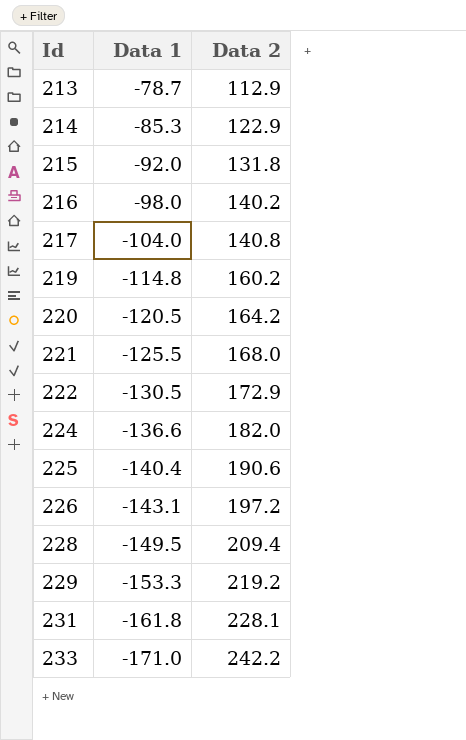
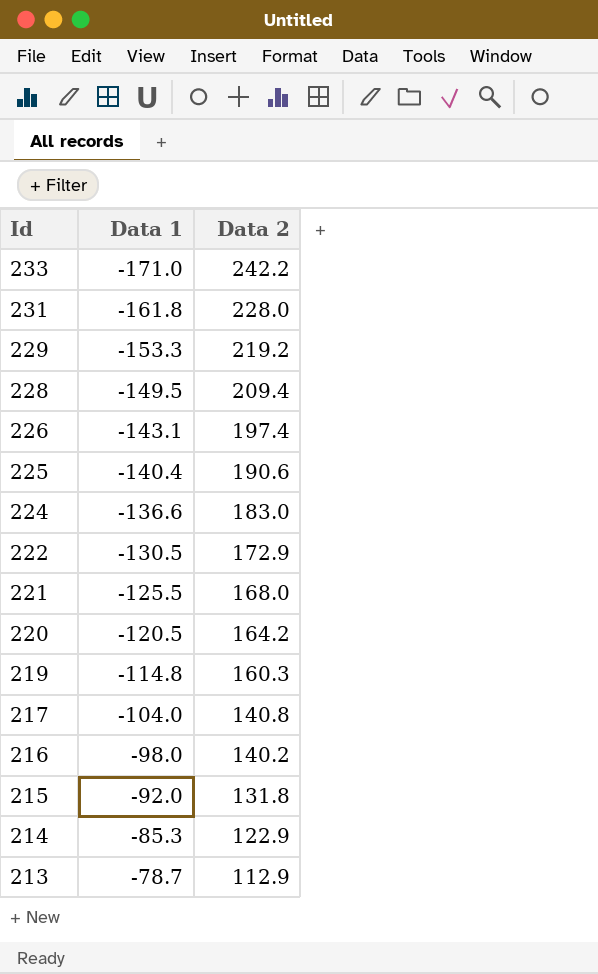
row order: Id ascending -> Id descending
231 | Data 2: 228.1 -> 228.0
226 | Data 2: 197.2 -> 197.4
224 | Data 2: 182.0 -> 183.0
219 | Data 2: 160.2 -> 160.3

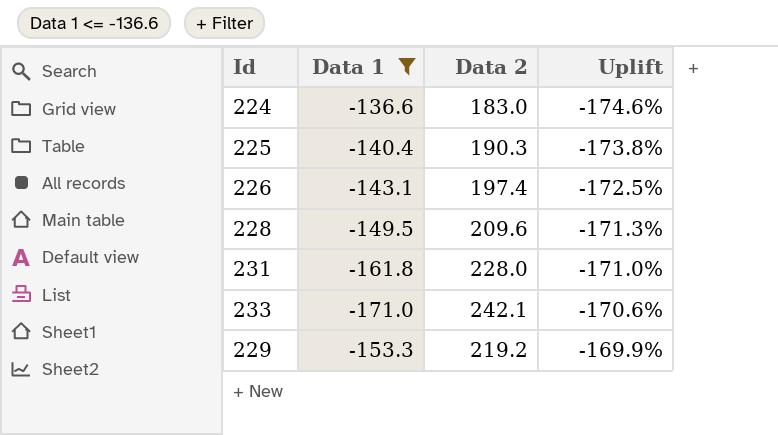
filter: none -> Data 1 <= -136.6
row order: Id descending -> Uplift ascending
column Uplift | formula: none -> ([Data 1] - [Data 2]) / [Data 2]
225 | Data 2: 190.6 -> 190.3
228 | Data 2: 209.4 -> 209.6
233 | Data 2: 242.2 -> 242.1

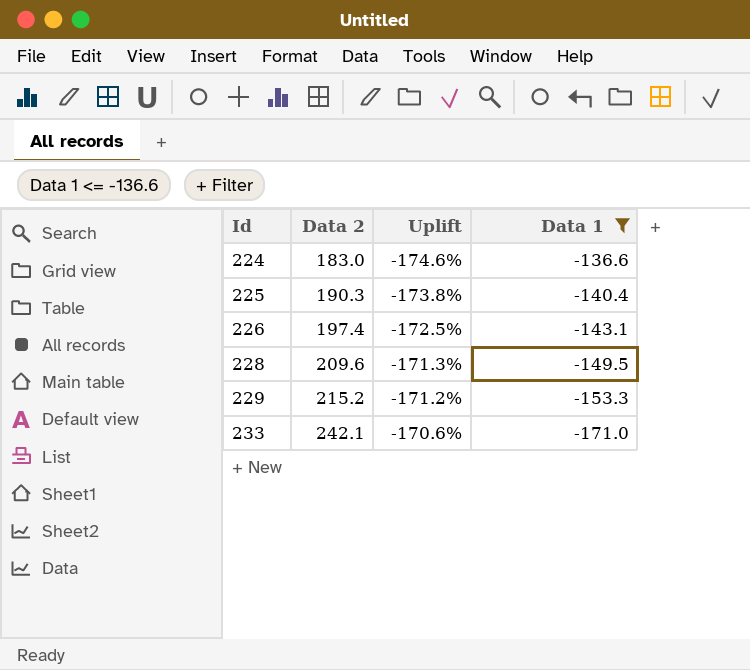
row order: Uplift ascending -> Id ascending
column Data 1 | position: 2 -> 4
row 231: -161.8 | 228.0 | -171.0% -> none
229 | Data 2: 219.2 -> 215.2
229 | Uplift: -169.9% -> -171.2%

